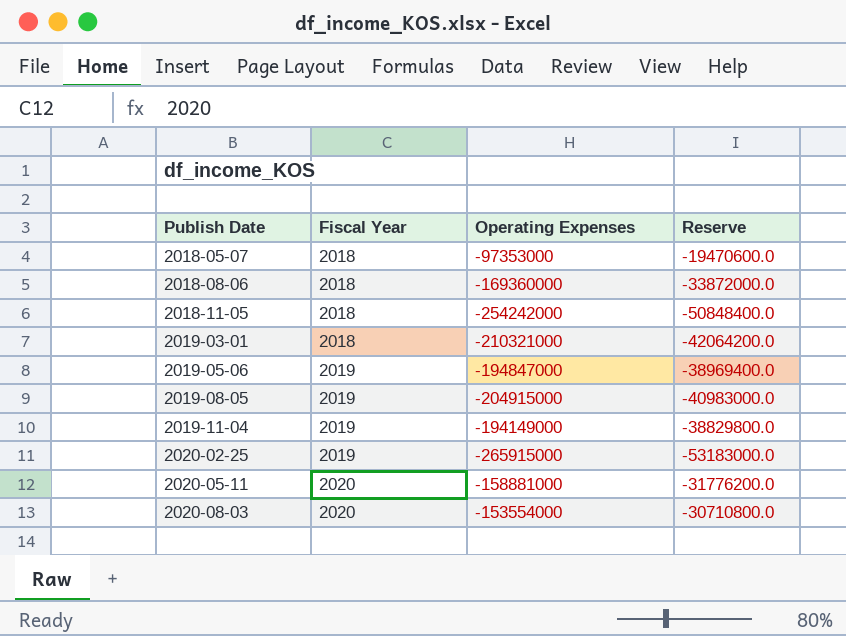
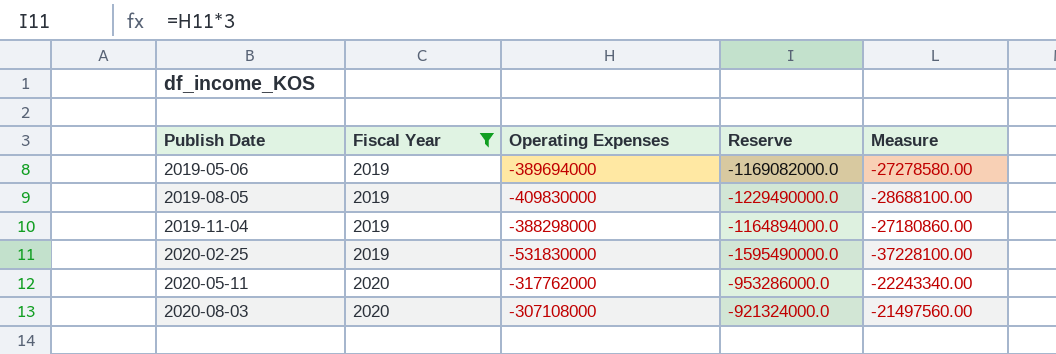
filter: none -> Fiscal Year != 2018
column Reserve | formula: [Operating Expenses] * 0.2 -> [Operating Expenses] * 3
column Measure | formula: none -> [Operating Expenses] * 0.07
2019-05-06 | Operating Expenses: -194847000 -> -389694000
2019-08-05 | Operating Expenses: -204915000 -> -409830000
2019-11-04 | Operating Expenses: -194149000 -> -388298000
2020-02-25 | Operating Expenses: -265915000 -> -531830000
2020-05-11 | Operating Expenses: -158881000 -> -317762000
2020-08-03 | Operating Expenses: -153554000 -> -307108000

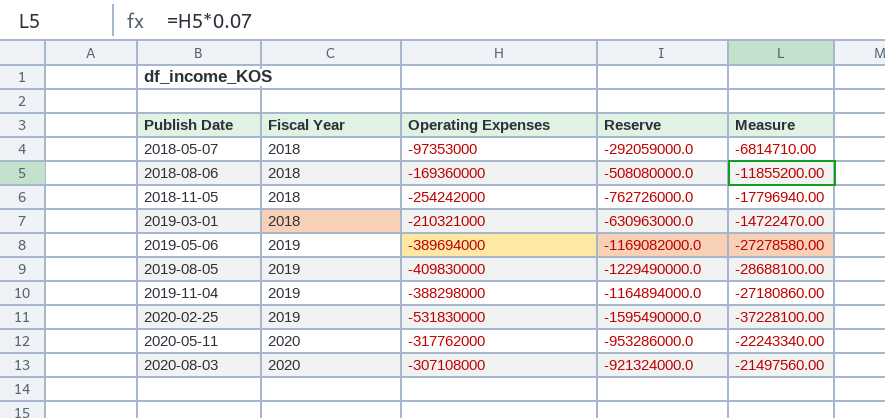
filter: Fiscal Year != 2018 -> none

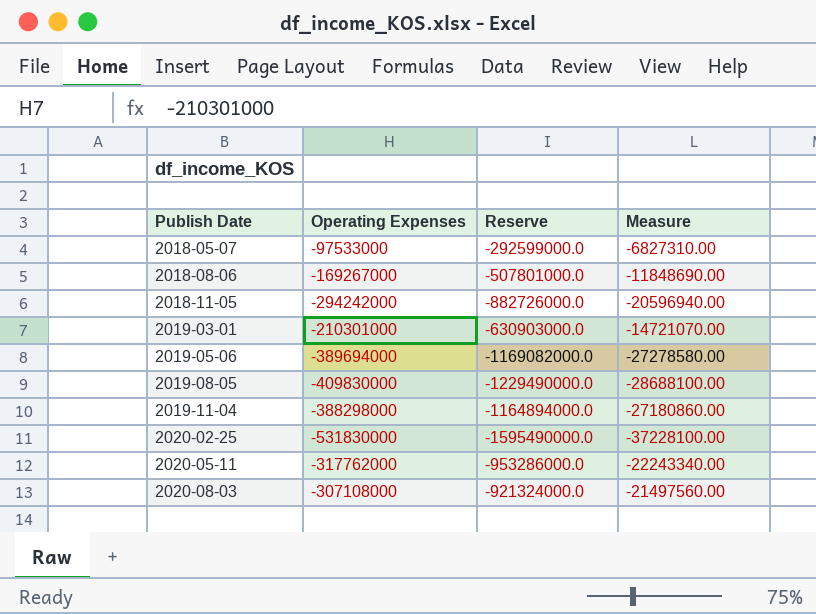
column Fiscal Year | position: 2 -> none
2018-05-07 | Operating Expenses: -97353000 -> -97533000
2018-05-07 | Reserve: -292059000.0 -> -292599000.0
2018-05-07 | Measure: -6814710.00 -> -6827310.00
2018-08-06 | Operating Expenses: -169360000 -> -169267000
2018-08-06 | Reserve: -508080000.0 -> -507801000.0
2018-08-06 | Measure: -11855200.00 -> -11848690.00
2018-11-05 | Operating Expenses: -254242000 -> -294242000
2018-11-05 | Reserve: -762726000.0 -> -882726000.0
2018-11-05 | Measure: -17796940.00 -> -20596940.00
2019-03-01 | Operating Expenses: -210321000 -> -210301000
2019-03-01 | Reserve: -630963000.0 -> -630903000.0
2019-03-01 | Measure: -14722470.00 -> -14721070.00

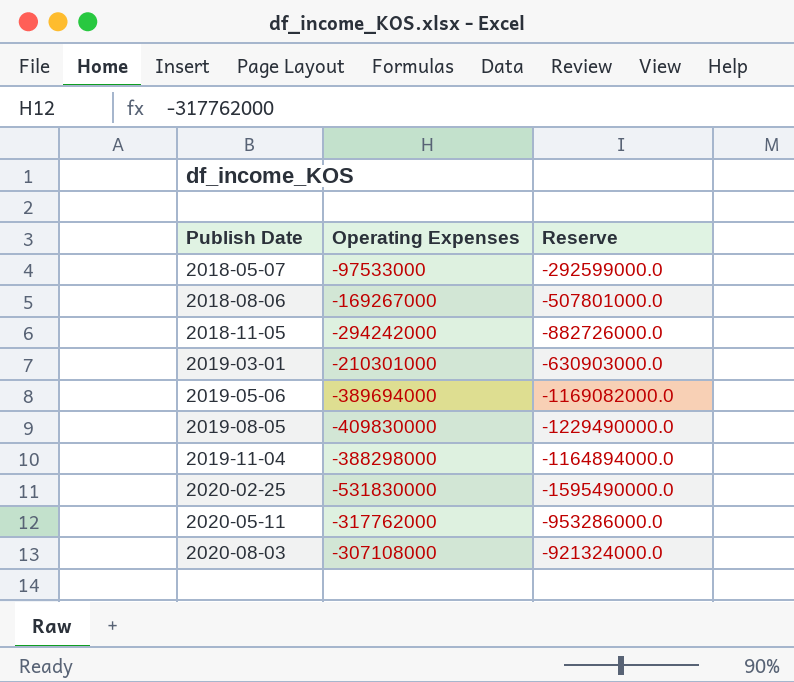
column Measure | formula: [Operating Expenses] * 0.07 -> none

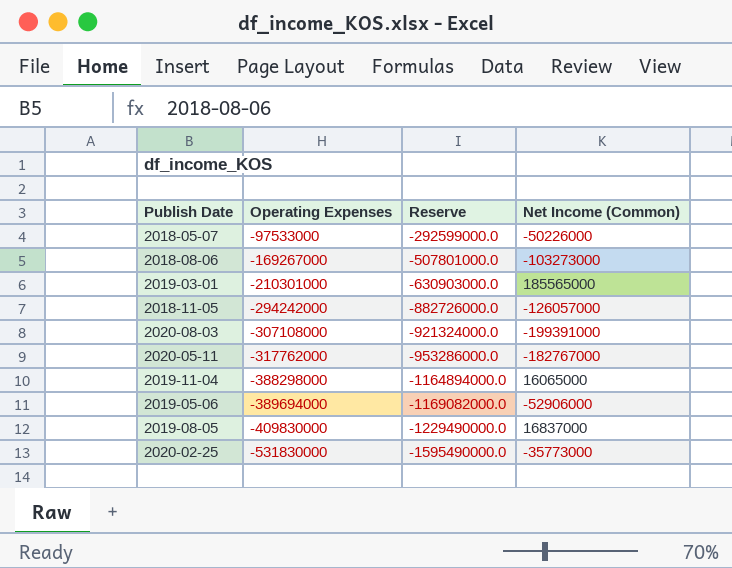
row order: Publish Date ascending -> Operating Expenses descending
column Net Income (Common) | position: none -> 4

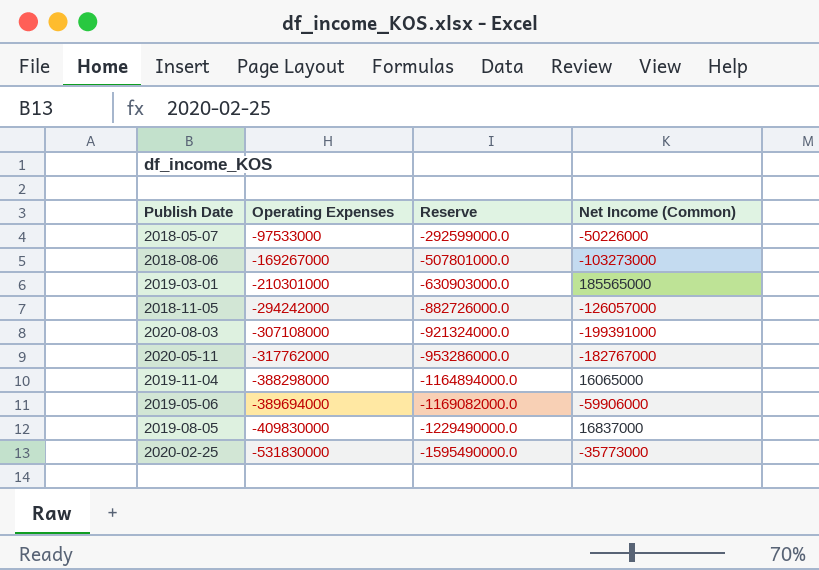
2019-05-06 | Net Income (Common): -52906000 -> -59906000

